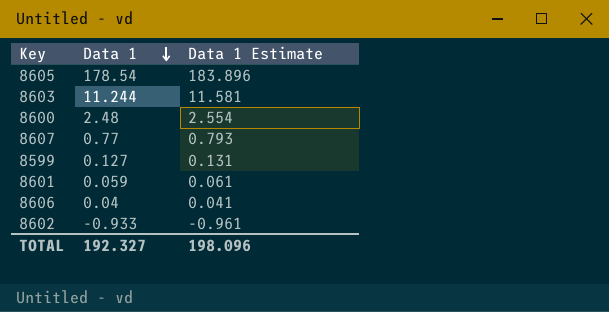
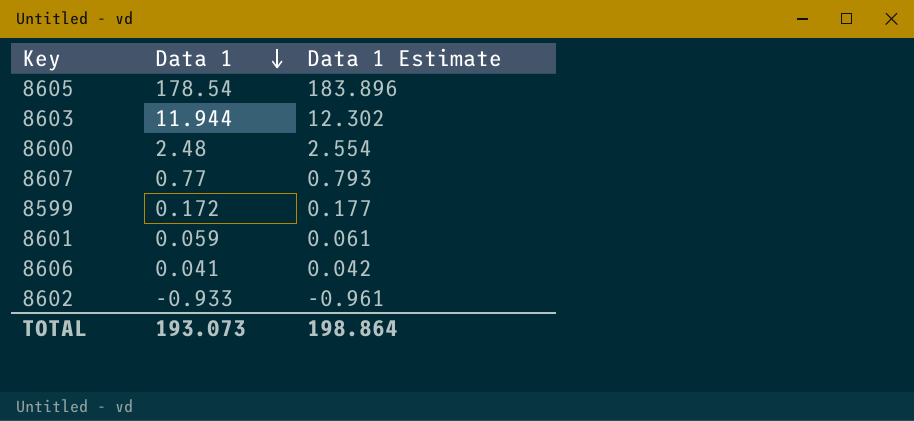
8603 | Data 1: 11.244 -> 11.944
8603 | Data 1 Estimate: 11.581 -> 12.302
8599 | Data 1: 0.127 -> 0.172
8599 | Data 1 Estimate: 0.131 -> 0.177
8606 | Data 1: 0.04 -> 0.041
8606 | Data 1 Estimate: 0.041 -> 0.042
TOTAL | Data 1: 192.327 -> 193.073
TOTAL | Data 1 Estimate: 198.096 -> 198.864

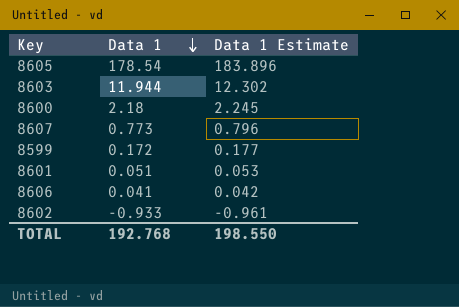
8600 | Data 1: 2.48 -> 2.18
8600 | Data 1 Estimate: 2.554 -> 2.245
8607 | Data 1: 0.77 -> 0.773
8607 | Data 1 Estimate: 0.793 -> 0.796
8601 | Data 1: 0.059 -> 0.051
8601 | Data 1 Estimate: 0.061 -> 0.053
TOTAL | Data 1: 193.073 -> 192.768
TOTAL | Data 1 Estimate: 198.864 -> 198.550

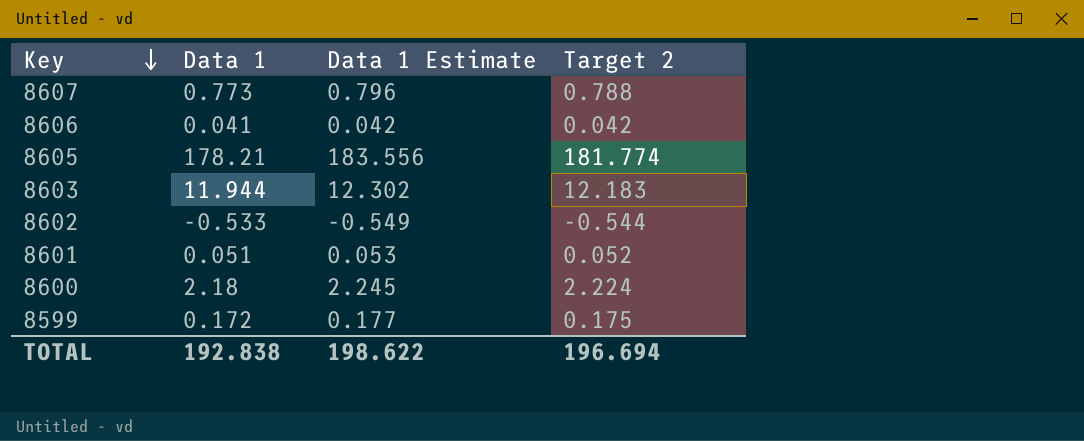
row order: Data 1 descending -> Key descending
column Target 2 | formula: none -> [Data 1] * 1.02
8605 | Data 1: 178.54 -> 178.21
8605 | Data 1 Estimate: 183.896 -> 183.556
8602 | Data 1: -0.933 -> -0.533
8602 | Data 1 Estimate: -0.961 -> -0.549
TOTAL | Data 1: 192.768 -> 192.838
TOTAL | Data 1 Estimate: 198.550 -> 198.622

